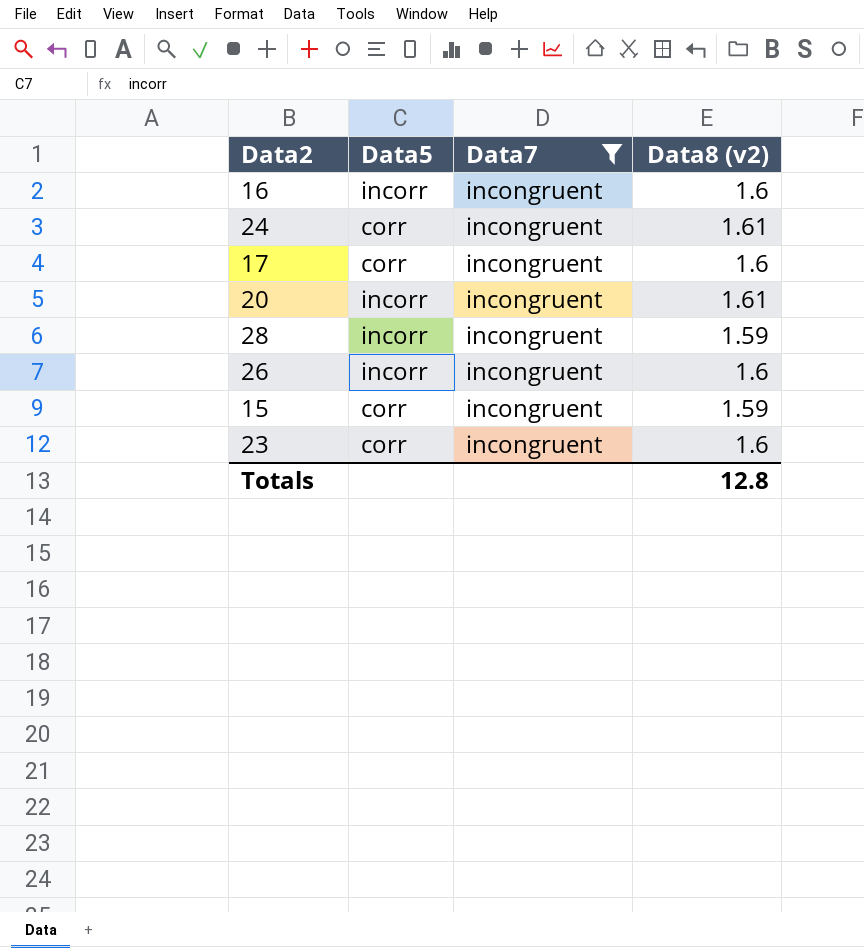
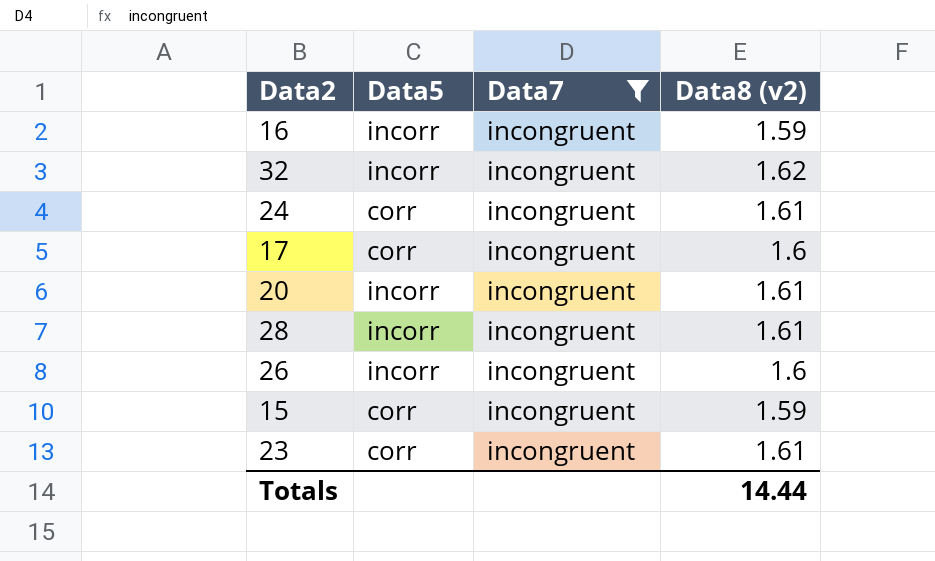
16 | Data8 (v2): 1.6 -> 1.59
row 32: none -> incorr | incongruent | 1.62
28 | Data8 (v2): 1.59 -> 1.61
23 | Data8 (v2): 1.6 -> 1.61
Totals | Data8 (v2): 12.8 -> 14.44

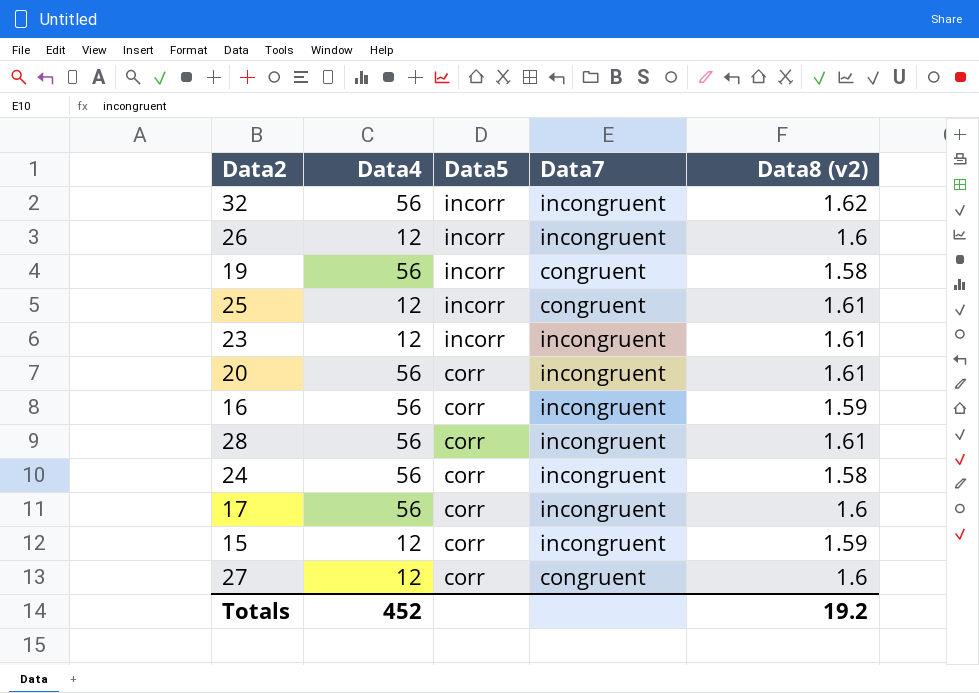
filter: Data7 = incongruent -> none
row order: none -> Data5 descending
column Data4 | position: none -> 2
23 | Data5: corr -> incorr
20 | Data5: incorr -> corr
16 | Data5: incorr -> corr
28 | Data5: incorr -> corr
24 | Data8 (v2): 1.61 -> 1.58
Totals | Data8 (v2): 14.44 -> 19.2

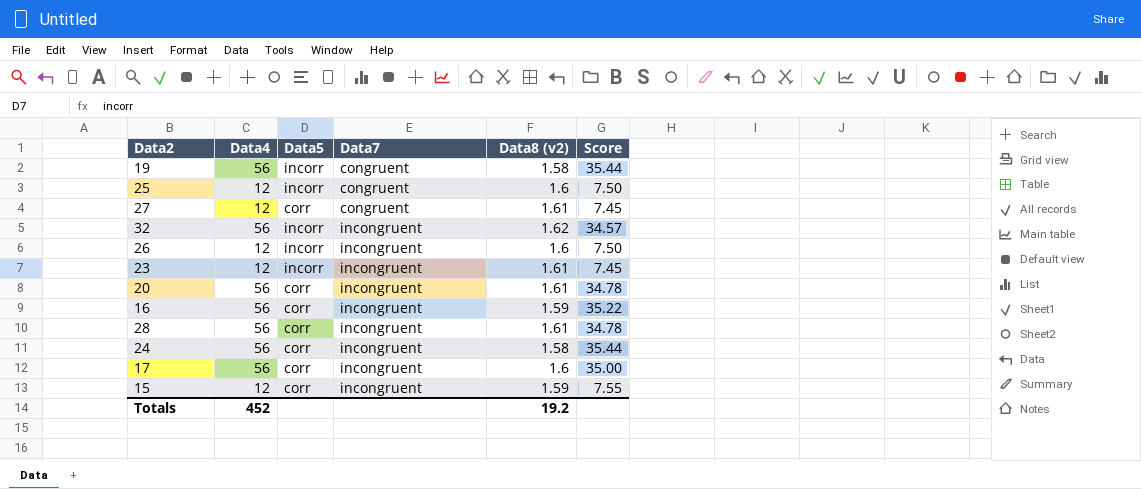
row order: Data5 descending -> Data7 ascending
column Score | formula: none -> [Data4] / [Data8 (v2)]
25 | Data8 (v2): 1.61 -> 1.6
27 | Data8 (v2): 1.6 -> 1.61

